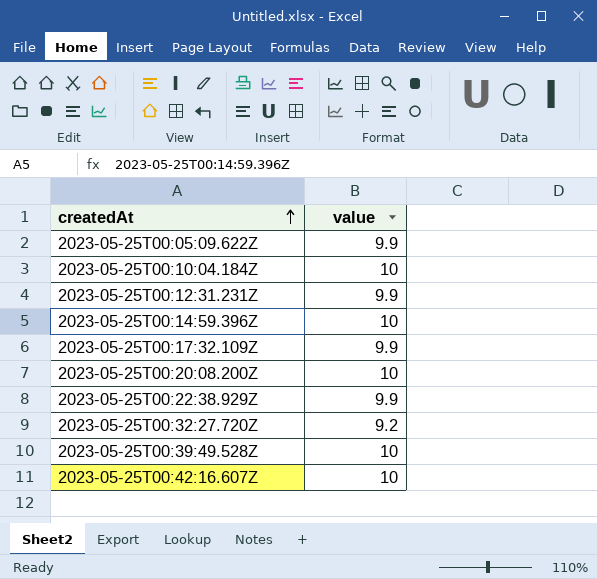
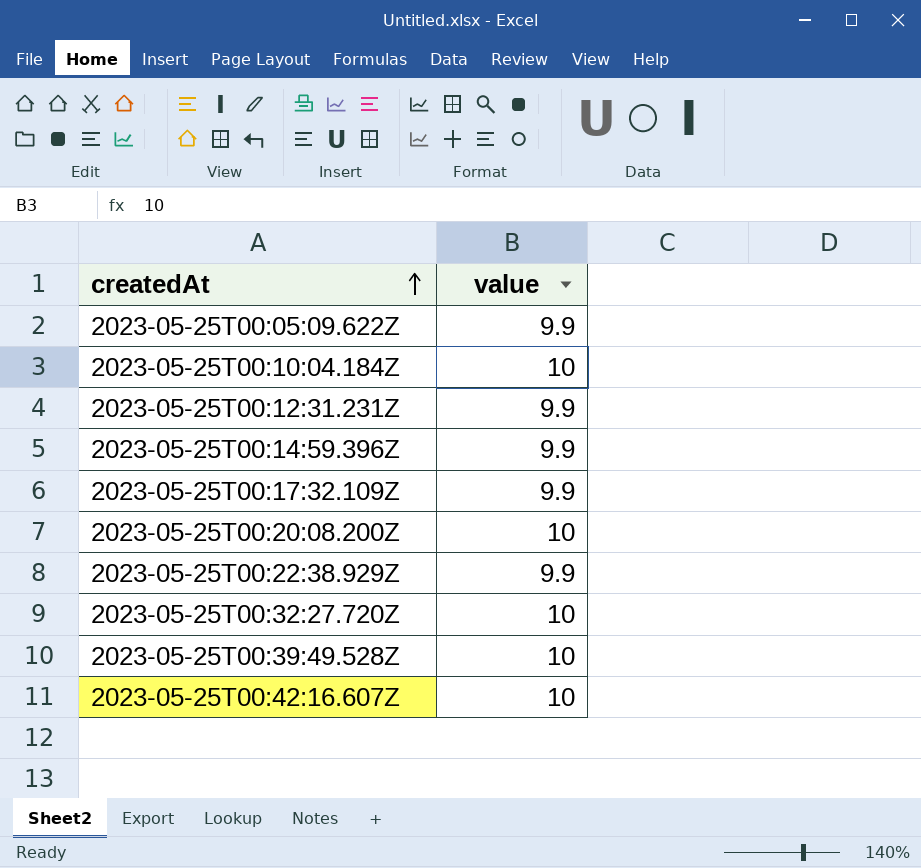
2023-05-25T00:14:59.396Z | value: 10 -> 9.9
2023-05-25T00:32:27.720Z | value: 9.2 -> 10

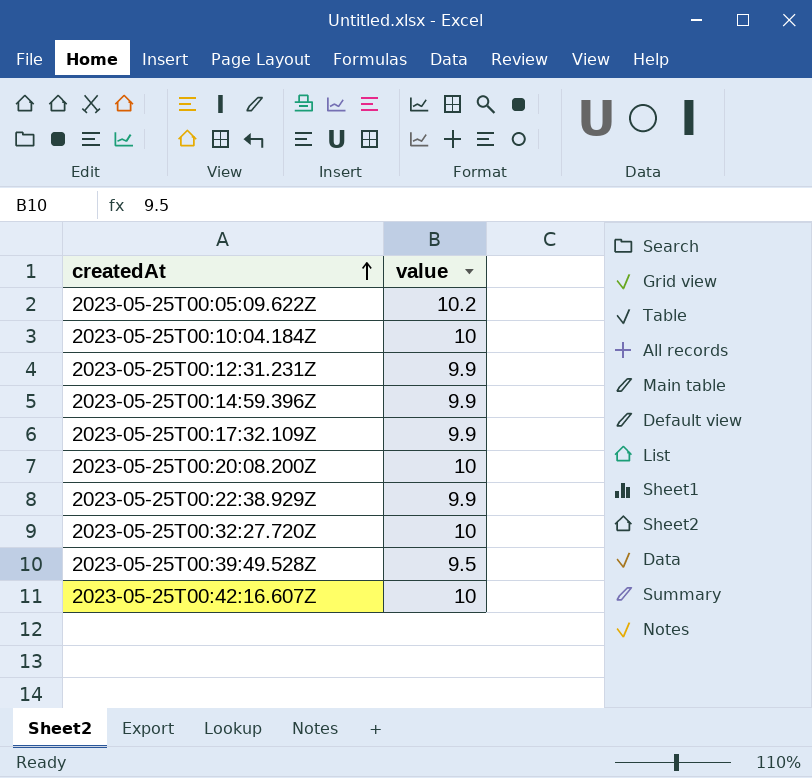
2023-05-25T00:05:09.622Z | value: 9.9 -> 10.2
2023-05-25T00:39:49.528Z | value: 10 -> 9.5

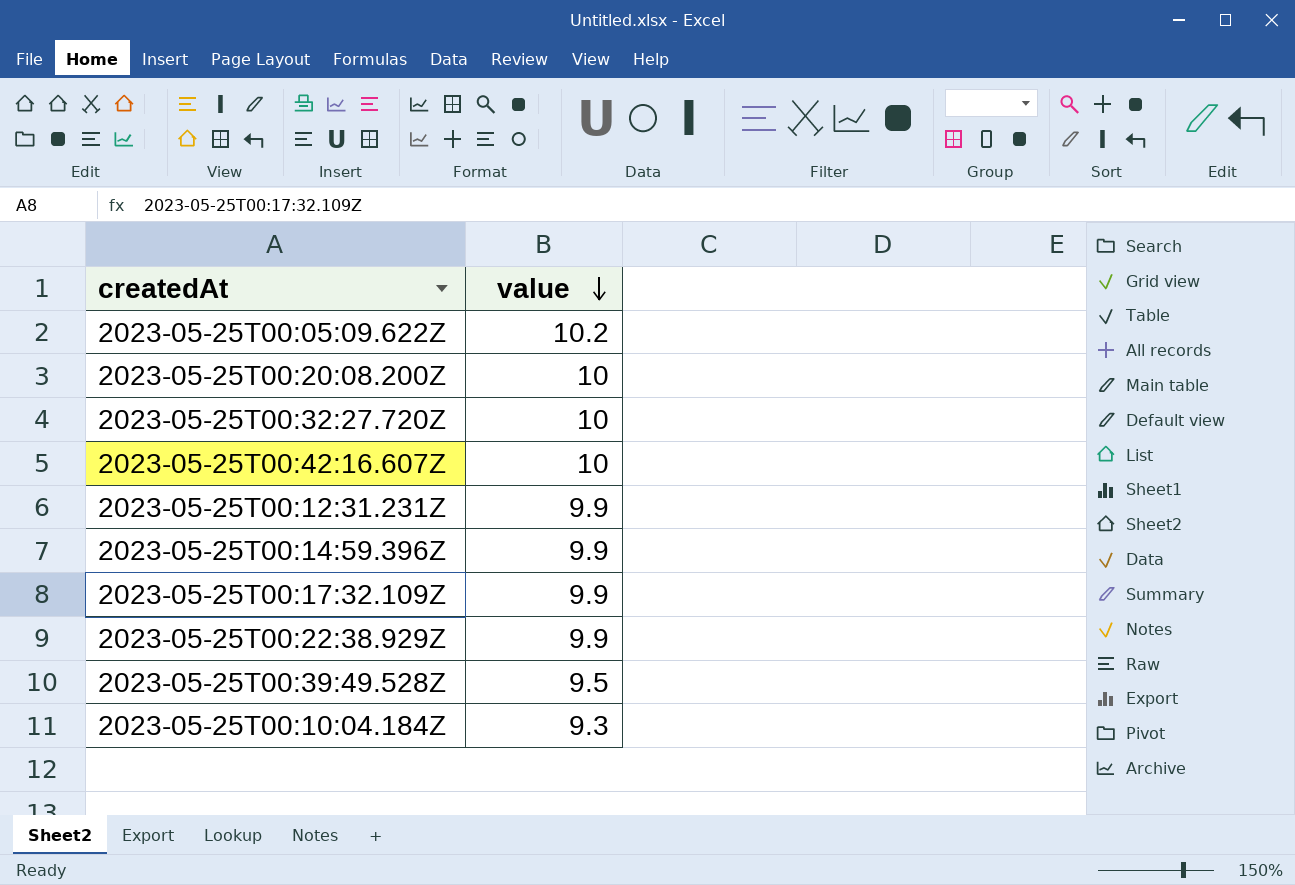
row order: createdAt ascending -> value descending
2023-05-25T00:10:04.184Z | value: 10 -> 9.3

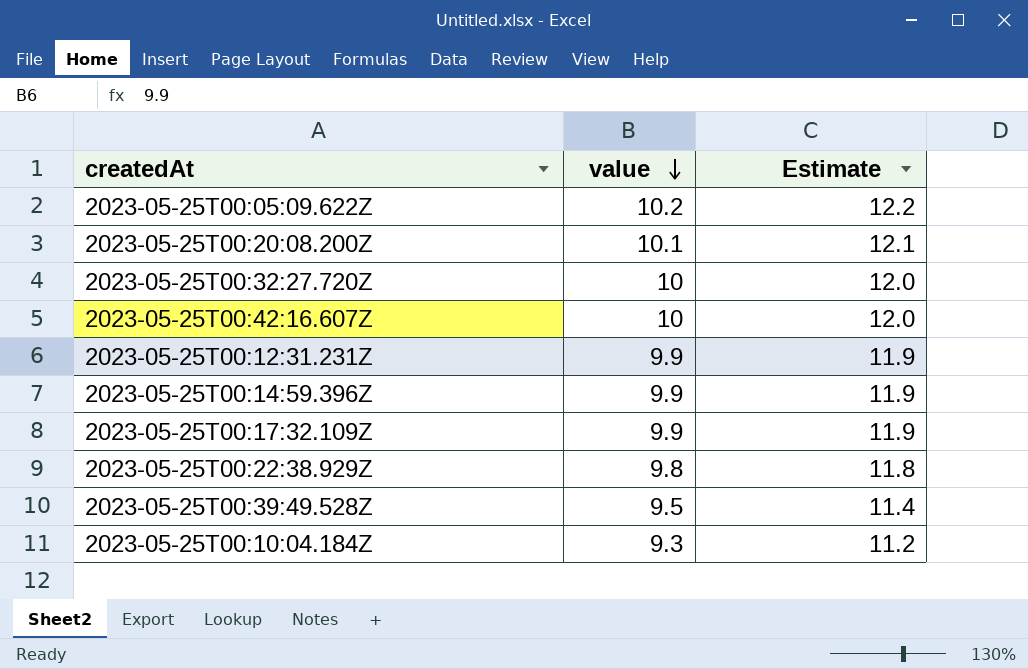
column Estimate | formula: none -> [value] * 1.2
2023-05-25T00:20:08.200Z | value: 10 -> 10.1
2023-05-25T00:22:38.929Z | value: 9.9 -> 9.8

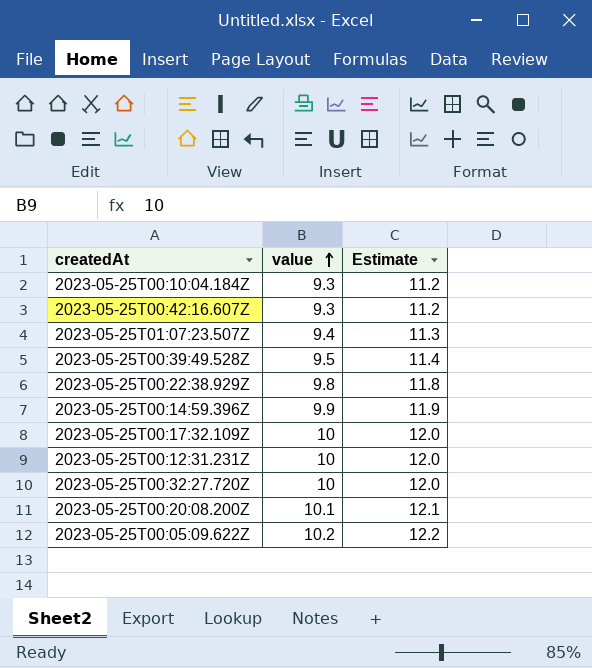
row order: value descending -> value ascending
2023-05-25T00:42:16.607Z | value: 10 -> 9.3
2023-05-25T00:42:16.607Z | Estimate: 12.0 -> 11.2
row 2023-05-25T01:07:23.507Z: none -> 9.4 | 11.3
2023-05-25T00:17:32.109Z | value: 9.9 -> 10
2023-05-25T00:17:32.109Z | Estimate: 11.9 -> 12.0
2023-05-25T00:12:31.231Z | value: 9.9 -> 10
2023-05-25T00:12:31.231Z | Estimate: 11.9 -> 12.0

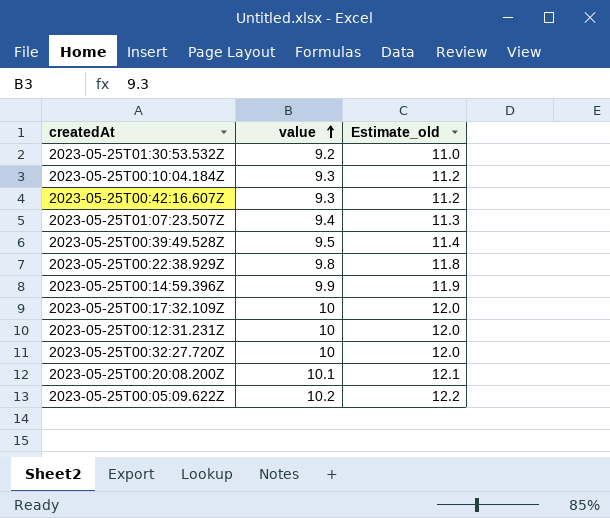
column name: Estimate -> Estimate_old
row 2023-05-25T01:30:53.532Z: none -> 9.2 | 11.0

